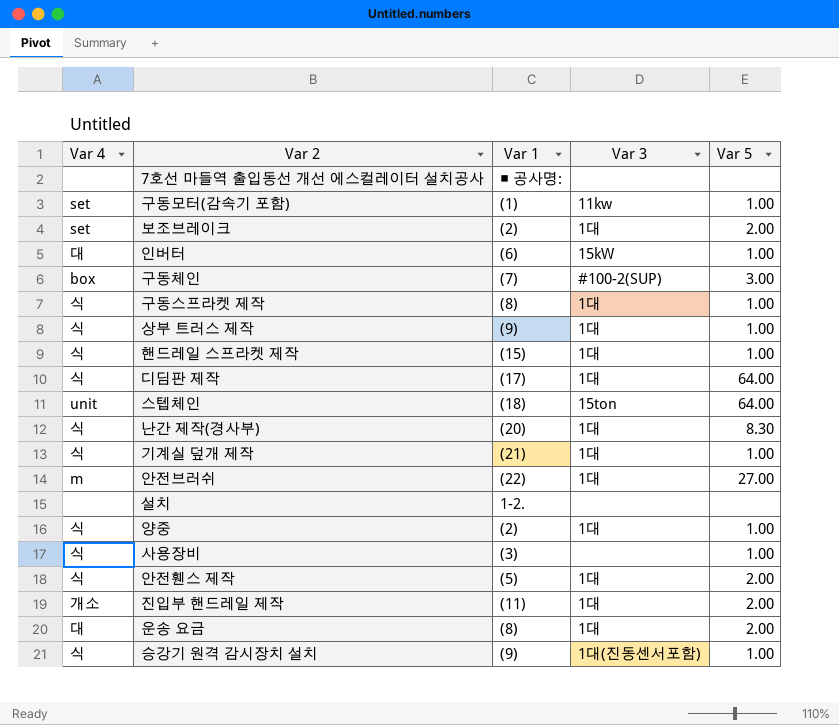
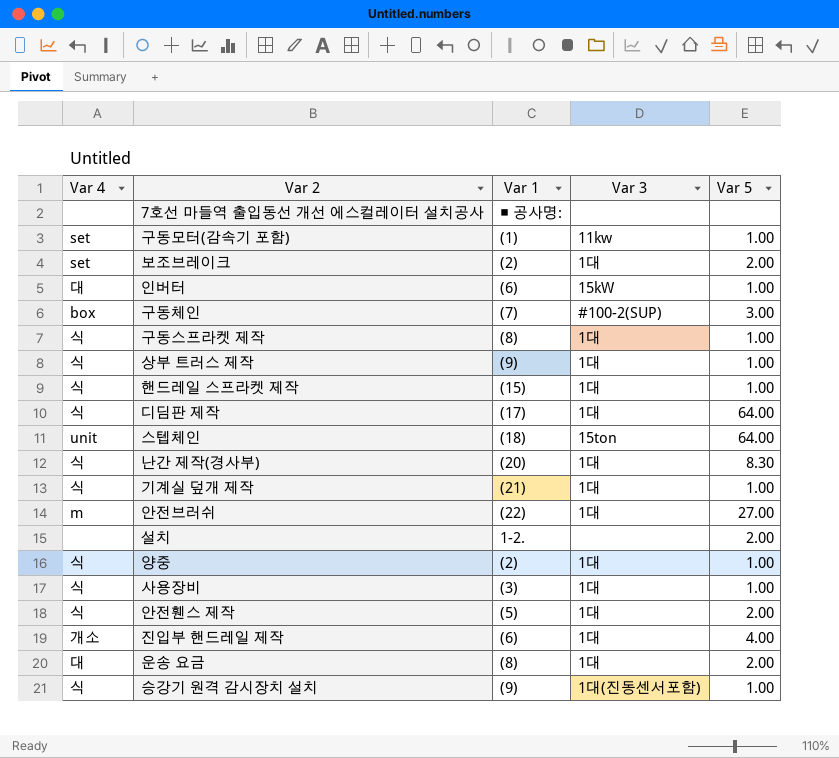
설치 | Var 5: none -> 2.00
사용장비 | Var 3: none -> 1대
진입부 핸드레일 제작 | Var 1: (11) -> (6)
진입부 핸드레일 제작 | Var 5: 2.00 -> 4.00

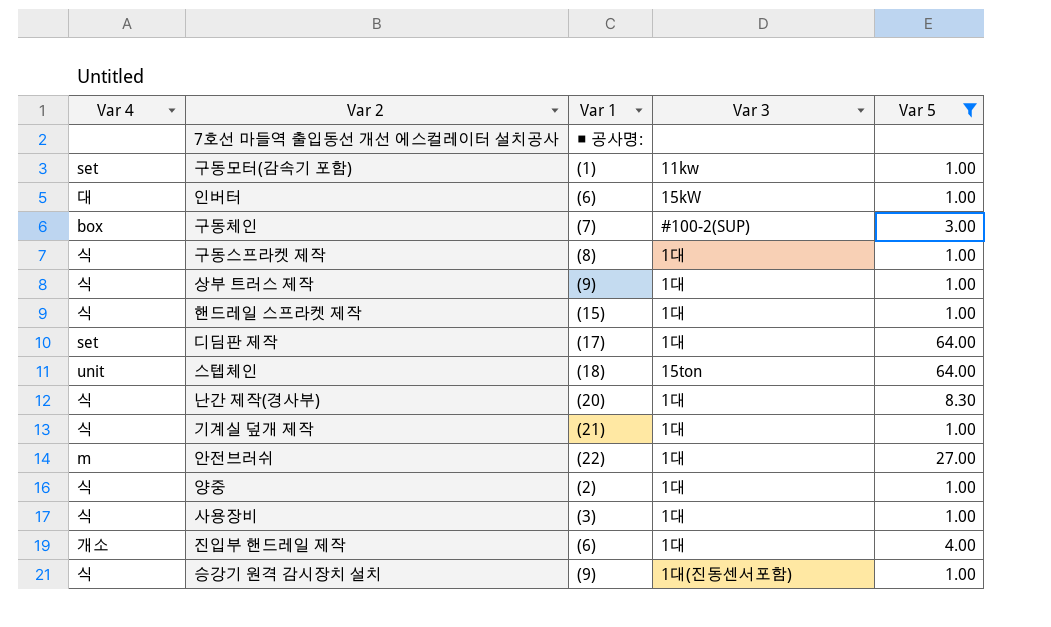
filter: none -> Var 5 != 2.00
디딤판 제작 | Var 4: 식 -> set

